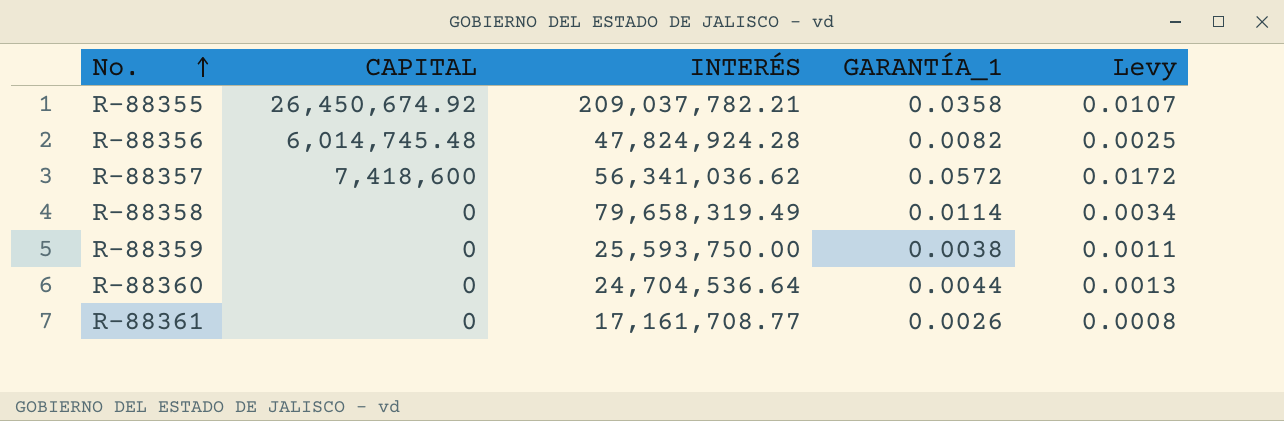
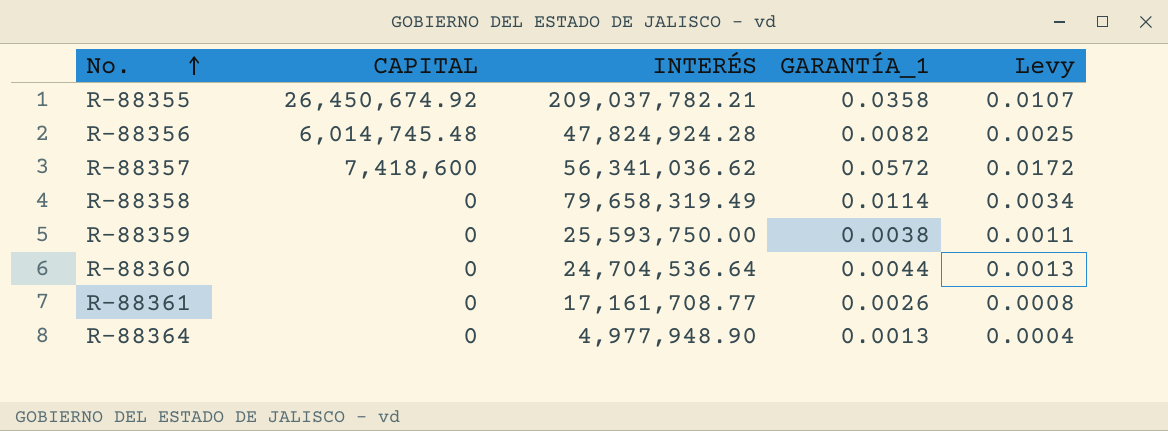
row R-88364: none -> 0 | 4,977,948.90 | 0.0013 | 0.0004

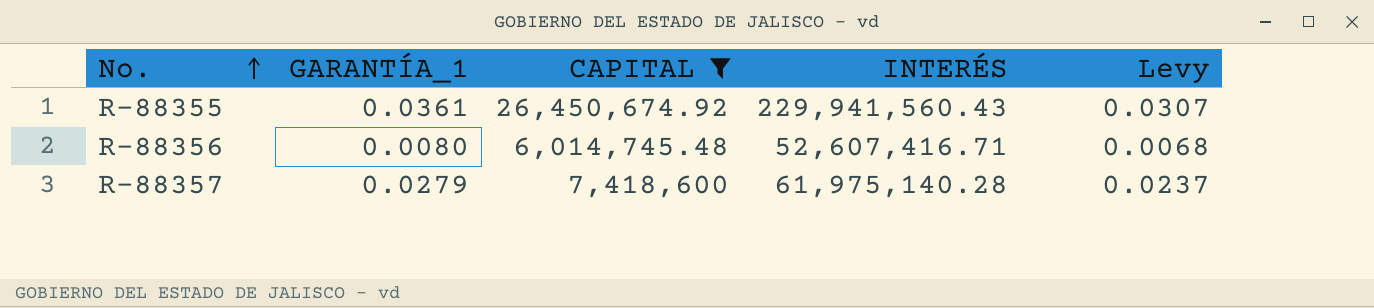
filter: none -> CAPITAL != 0
column GARANTÍA_1 | position: 4 -> 2
column Levy | formula: [GARANTÍA_1] * 0.3 -> [GARANTÍA_1] * 0.85
R-88355 | GARANTÍA_1: 0.0358 -> 0.0361
R-88355 | INTERÉS: 209,037,782.21 -> 229,941,560.43
R-88356 | GARANTÍA_1: 0.0082 -> 0.0080
R-88356 | INTERÉS: 47,824,924.28 -> 52,607,416.71
R-88357 | GARANTÍA_1: 0.0572 -> 0.0279
R-88357 | INTERÉS: 56,341,036.62 -> 61,975,140.28

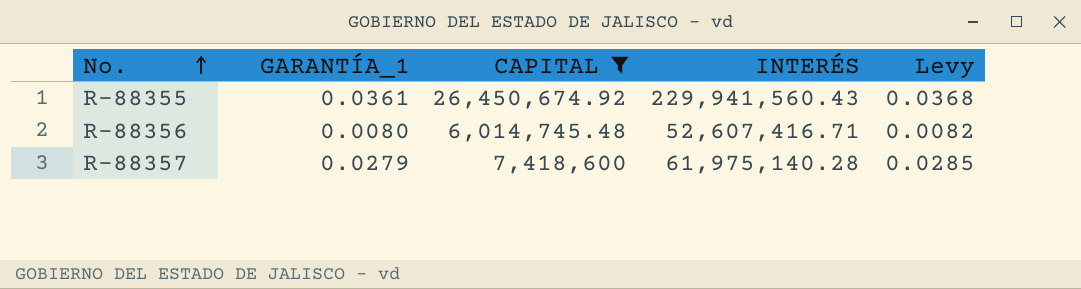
column Levy | formula: [GARANTÍA_1] * 0.85 -> [GARANTÍA_1] * 1.02

